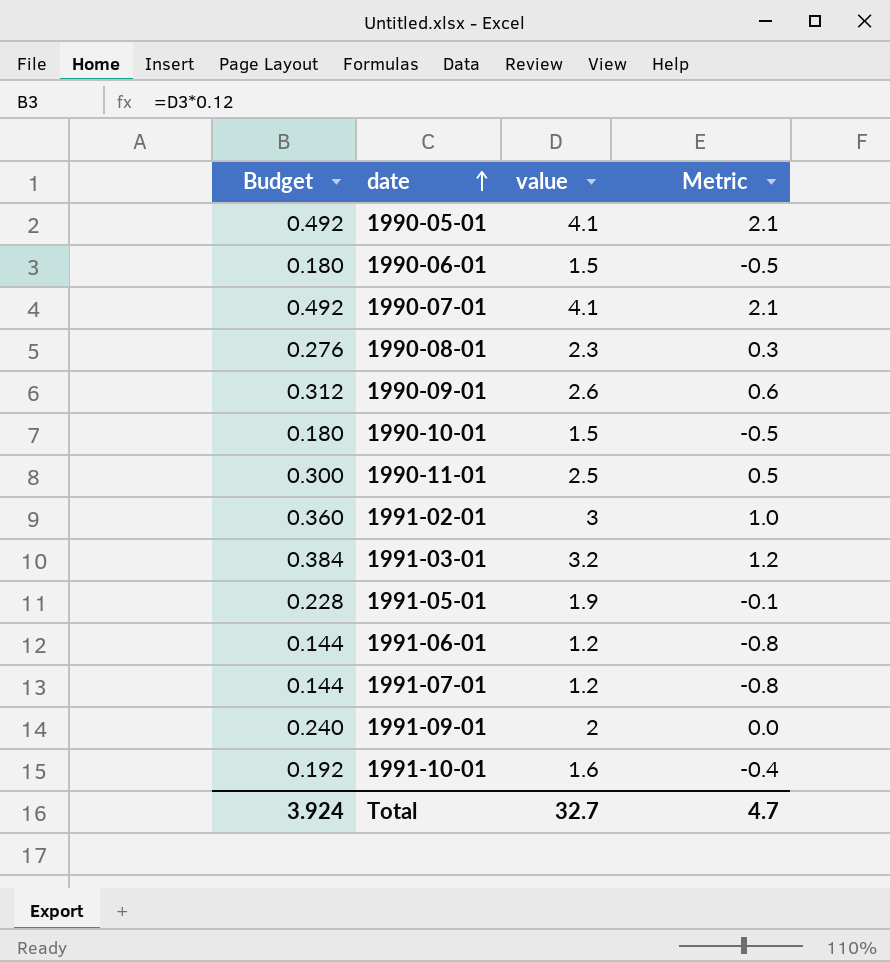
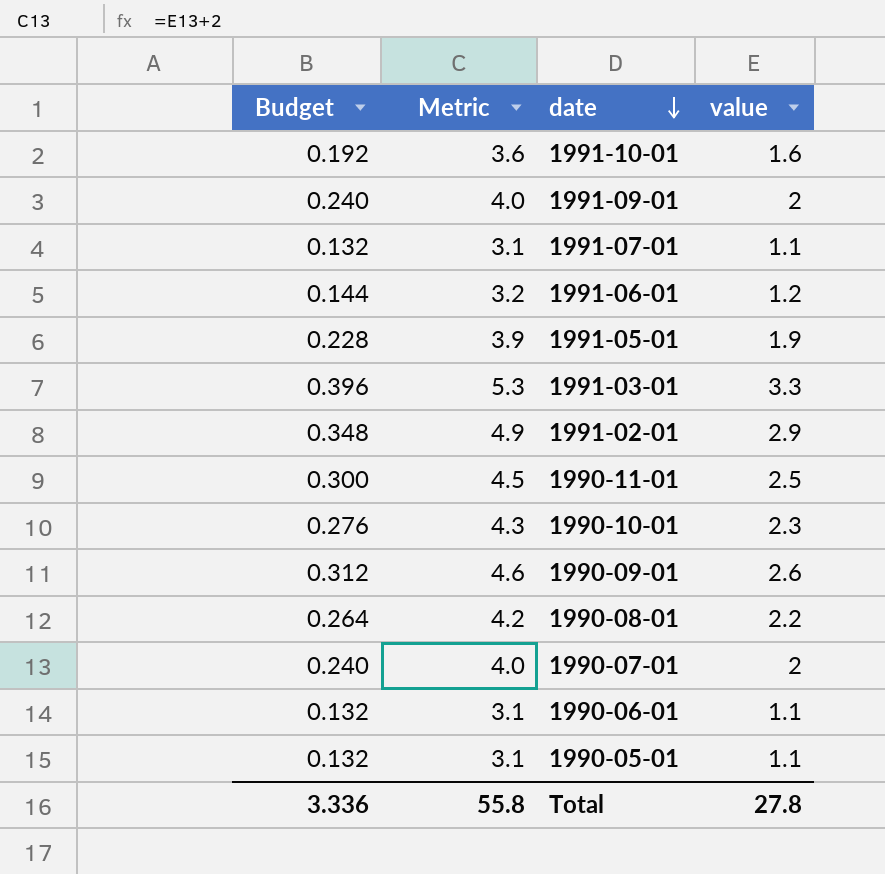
row order: date ascending -> date descending
column Metric | formula: [value] - 2 -> [value] + 2
column Metric | position: 4 -> 2
1991-07-01 | Budget: 0.144 -> 0.132
1991-07-01 | value: 1.2 -> 1.1
1991-03-01 | Budget: 0.384 -> 0.396
1991-03-01 | value: 3.2 -> 3.3
1991-02-01 | Budget: 0.360 -> 0.348
1991-02-01 | value: 3 -> 2.9
1990-10-01 | Budget: 0.180 -> 0.276
1990-10-01 | value: 1.5 -> 2.3
1990-08-01 | Budget: 0.276 -> 0.264
1990-08-01 | value: 2.3 -> 2.2
1990-07-01 | Budget: 0.492 -> 0.240
1990-07-01 | value: 4.1 -> 2
1990-06-01 | Budget: 0.180 -> 0.132
1990-06-01 | value: 1.5 -> 1.1
1990-05-01 | Budget: 0.492 -> 0.132
1990-05-01 | value: 4.1 -> 1.1
Total | Budget: 3.924 -> 3.336
Total | Metric: 4.7 -> 55.8
Total | value: 32.7 -> 27.8

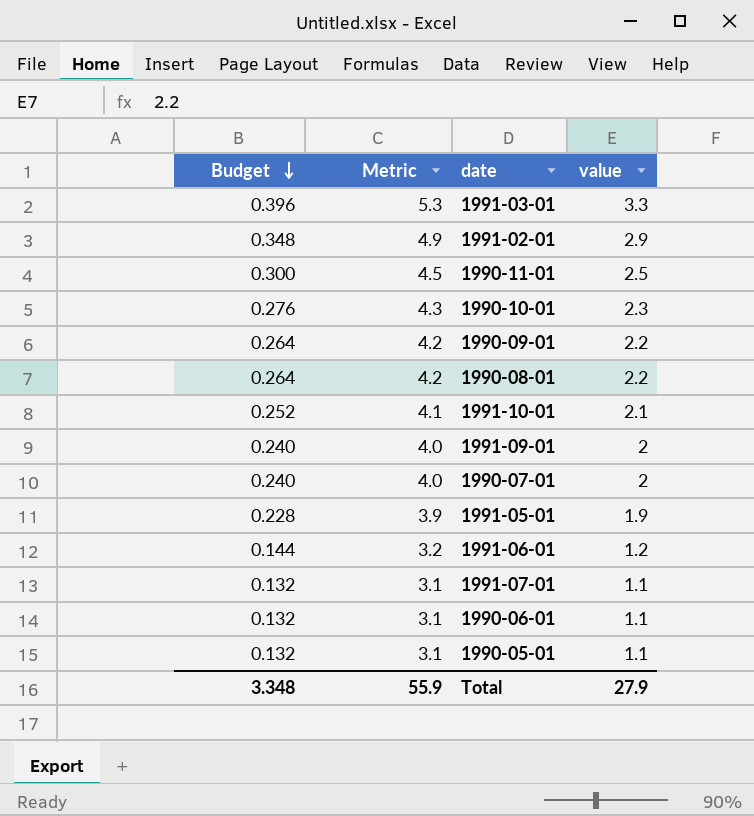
row order: date descending -> Budget descending
1990-09-01 | Budget: 0.312 -> 0.264
1990-09-01 | Metric: 4.6 -> 4.2
1990-09-01 | value: 2.6 -> 2.2
1991-10-01 | Budget: 0.192 -> 0.252
1991-10-01 | Metric: 3.6 -> 4.1
1991-10-01 | value: 1.6 -> 2.1
Total | Budget: 3.336 -> 3.348
Total | Metric: 55.8 -> 55.9
Total | value: 27.8 -> 27.9

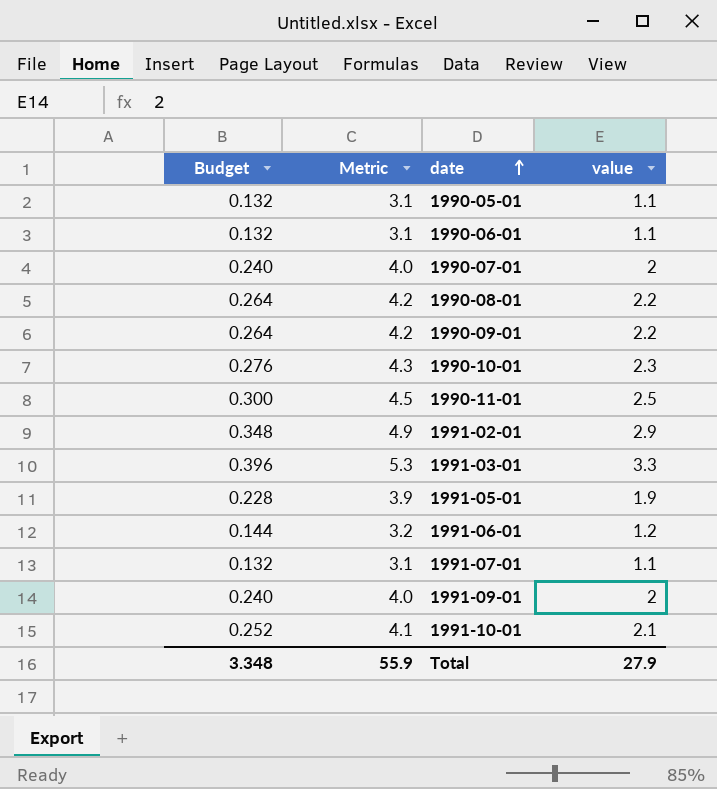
row order: Budget descending -> date ascending

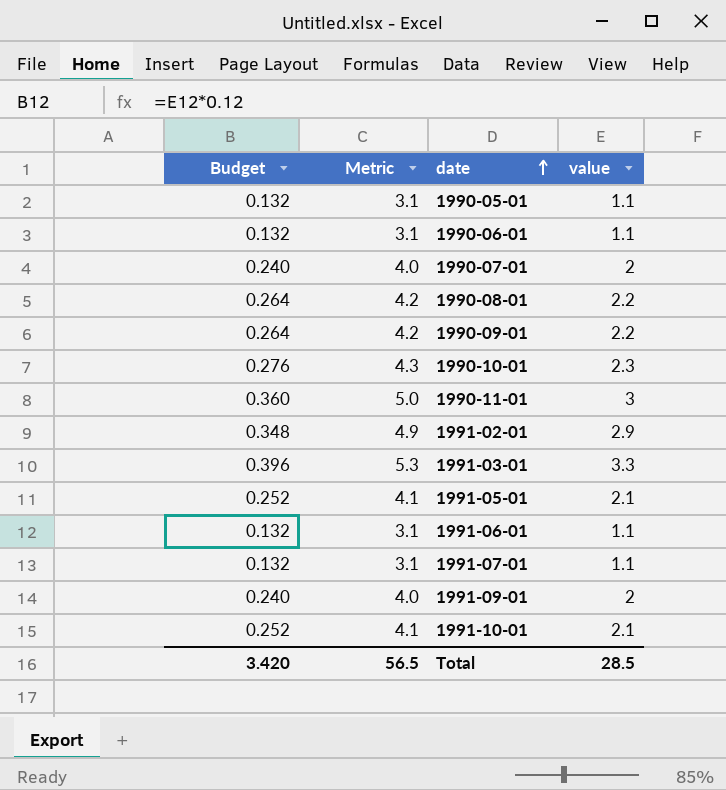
1990-11-01 | Budget: 0.300 -> 0.360
1990-11-01 | Metric: 4.5 -> 5.0
1990-11-01 | value: 2.5 -> 3
1991-05-01 | Budget: 0.228 -> 0.252
1991-05-01 | Metric: 3.9 -> 4.1
1991-05-01 | value: 1.9 -> 2.1
1991-06-01 | Budget: 0.144 -> 0.132
1991-06-01 | Metric: 3.2 -> 3.1
1991-06-01 | value: 1.2 -> 1.1
Total | Budget: 3.348 -> 3.420
Total | Metric: 55.9 -> 56.5
Total | value: 27.9 -> 28.5

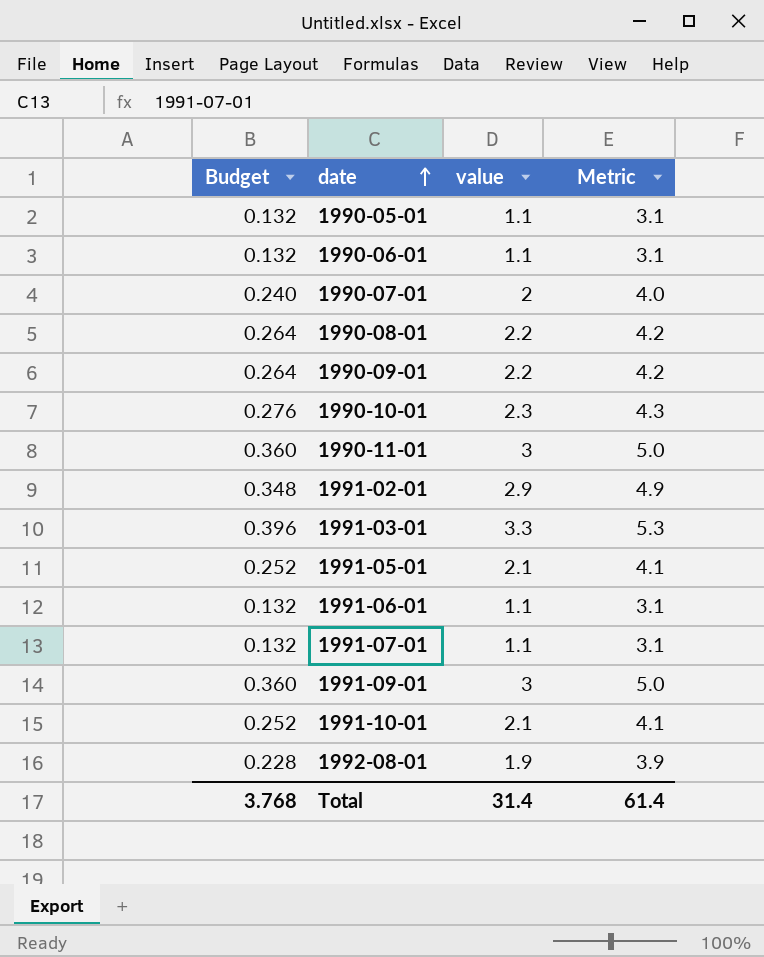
column Metric | position: 2 -> 4
1991-09-01 | Budget: 0.240 -> 0.360
1991-09-01 | value: 2 -> 3
1991-09-01 | Metric: 4.0 -> 5.0
row 1992-08-01: none -> 0.228 | 1.9 | 3.9
Total | Budget: 3.420 -> 3.768
Total | value: 28.5 -> 31.4
Total | Metric: 56.5 -> 61.4

